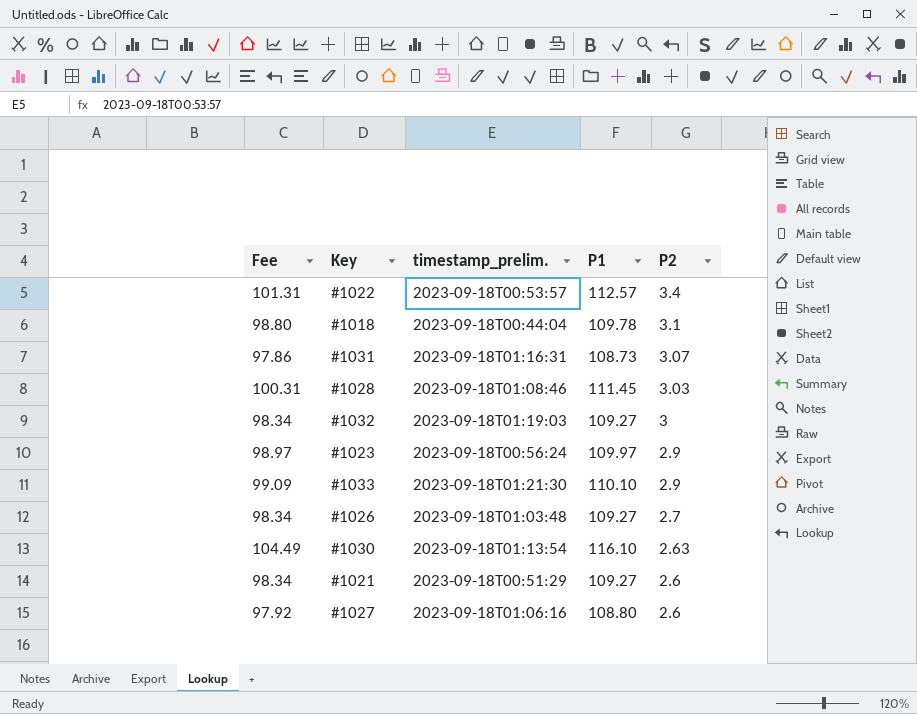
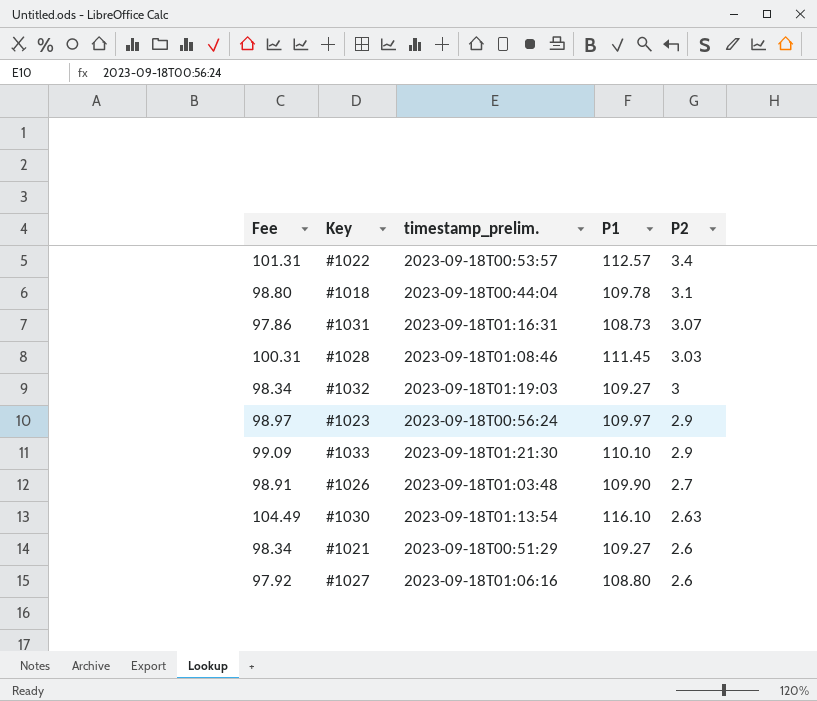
#1026 | Fee: 98.34 -> 98.91
#1026 | P1: 109.27 -> 109.90

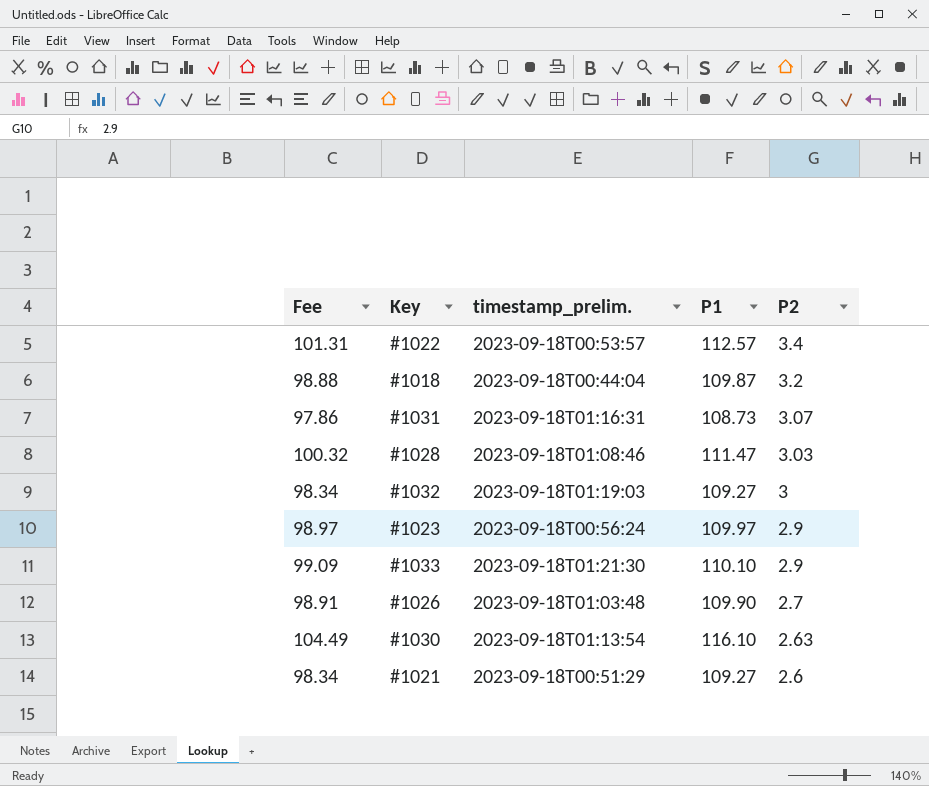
row #1027: 97.92 | 2023-09-18T01:06:16 | 108.80 | 2.6 -> none
#1018 | Fee: 98.80 -> 98.88
#1018 | P1: 109.78 -> 109.87
#1018 | P2: 3.1 -> 3.2
#1028 | Fee: 100.31 -> 100.32
#1028 | P1: 111.45 -> 111.47

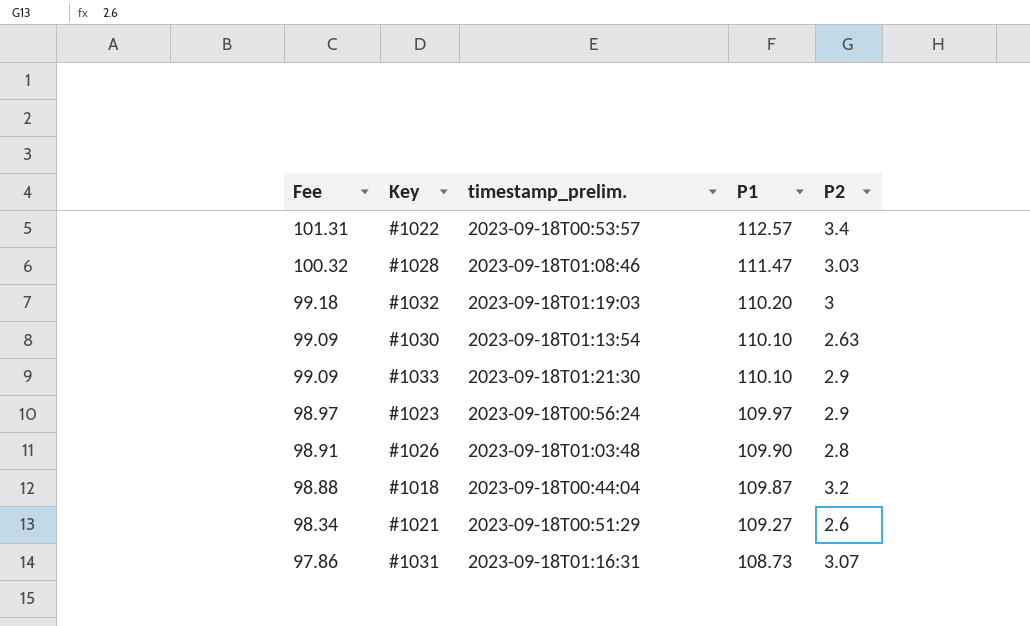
row order: P2 descending -> Fee descending
#1032 | Fee: 98.34 -> 99.18
#1032 | P1: 109.27 -> 110.20
#1030 | Fee: 104.49 -> 99.09
#1030 | P1: 116.10 -> 110.10
#1026 | P2: 2.7 -> 2.8

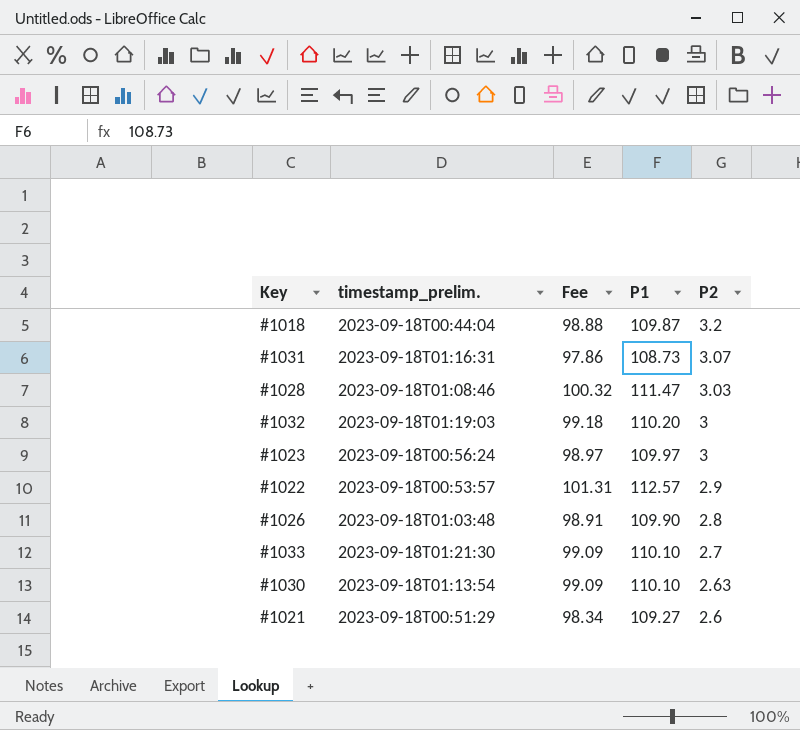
row order: Fee descending -> P2 descending
column Fee | position: 1 -> 3
#1023 | P2: 2.9 -> 3
#1022 | P2: 3.4 -> 2.9
#1033 | P2: 2.9 -> 2.7

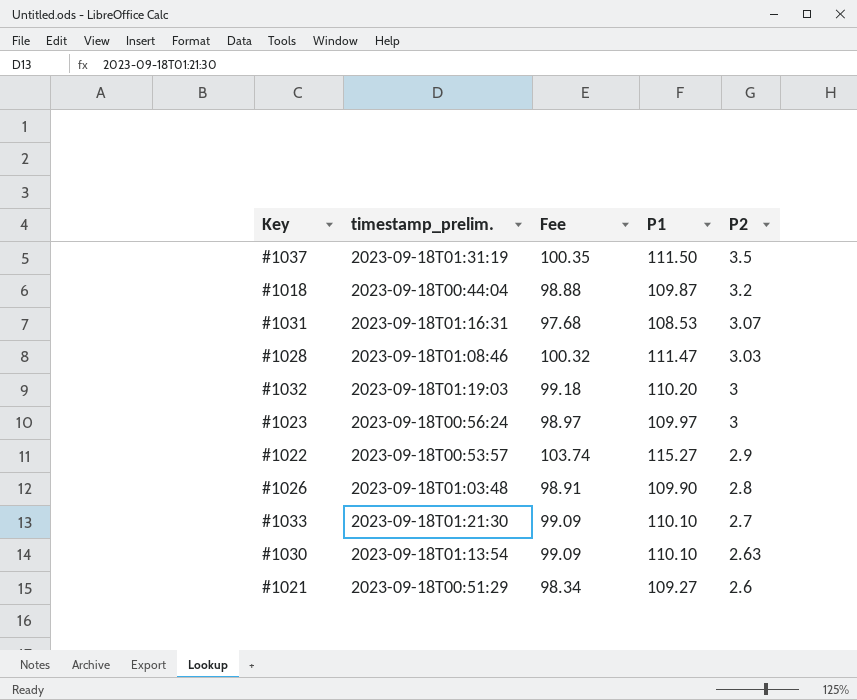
row #1037: none -> 2023-09-18T01:31:19 | 100.35 | 111.50 | 3.5
#1031 | Fee: 97.86 -> 97.68
#1031 | P1: 108.73 -> 108.53
#1022 | Fee: 101.31 -> 103.74
#1022 | P1: 112.57 -> 115.27

